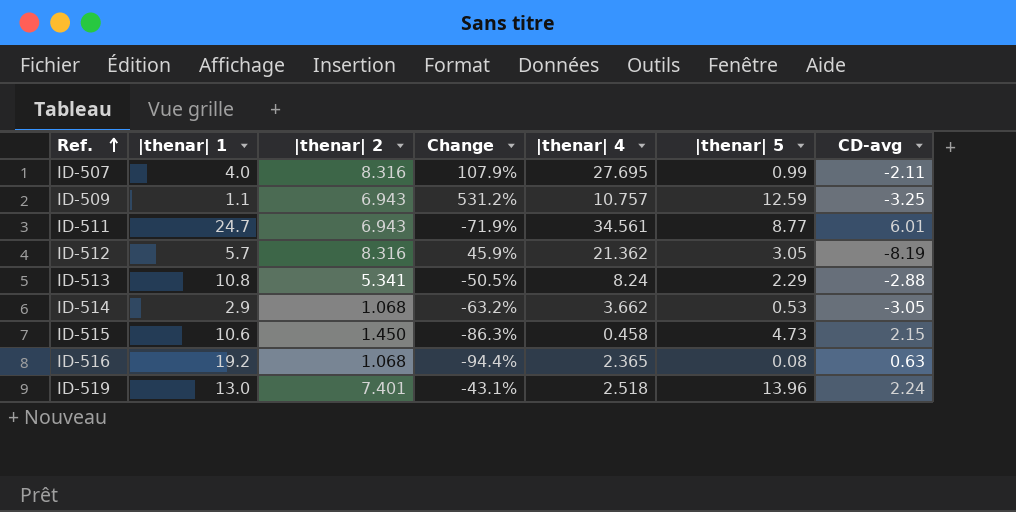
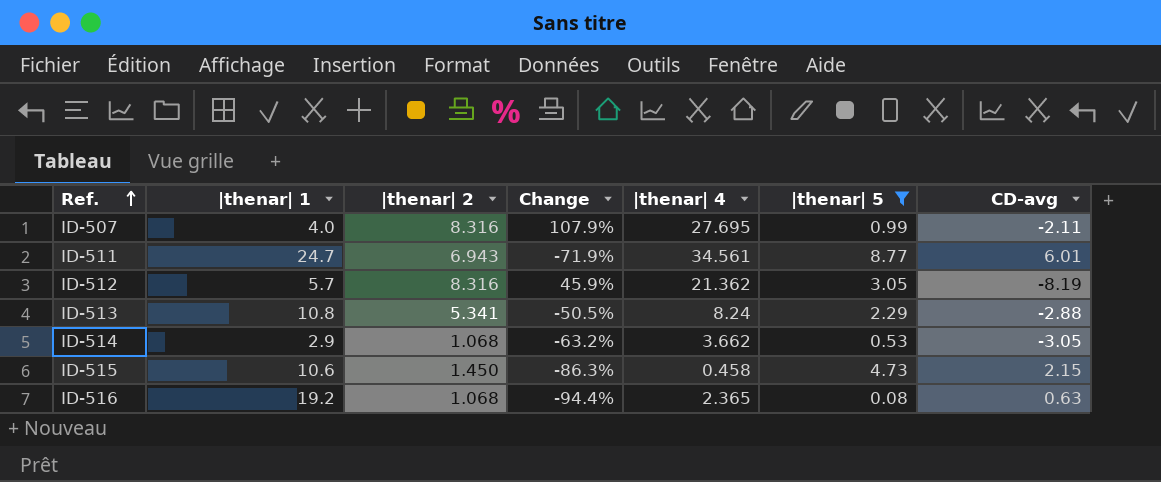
filter: none -> |thenar| 5 <= 8.77

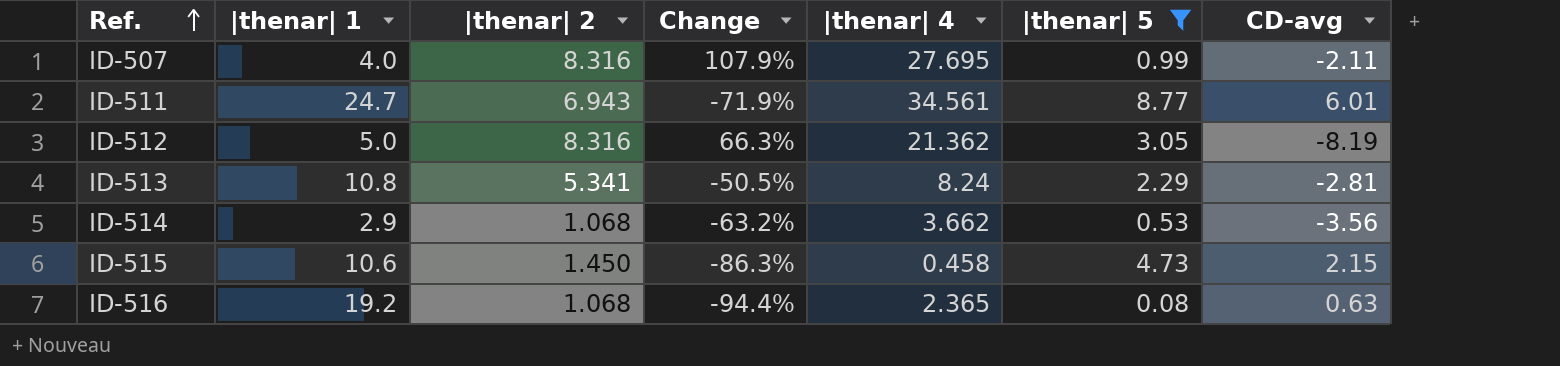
ID-512 | |thenar| 1: 5.7 -> 5.0
ID-512 | Change: 45.9% -> 66.3%
ID-513 | CD-avg: -2.88 -> -2.81
ID-514 | CD-avg: -3.05 -> -3.56

